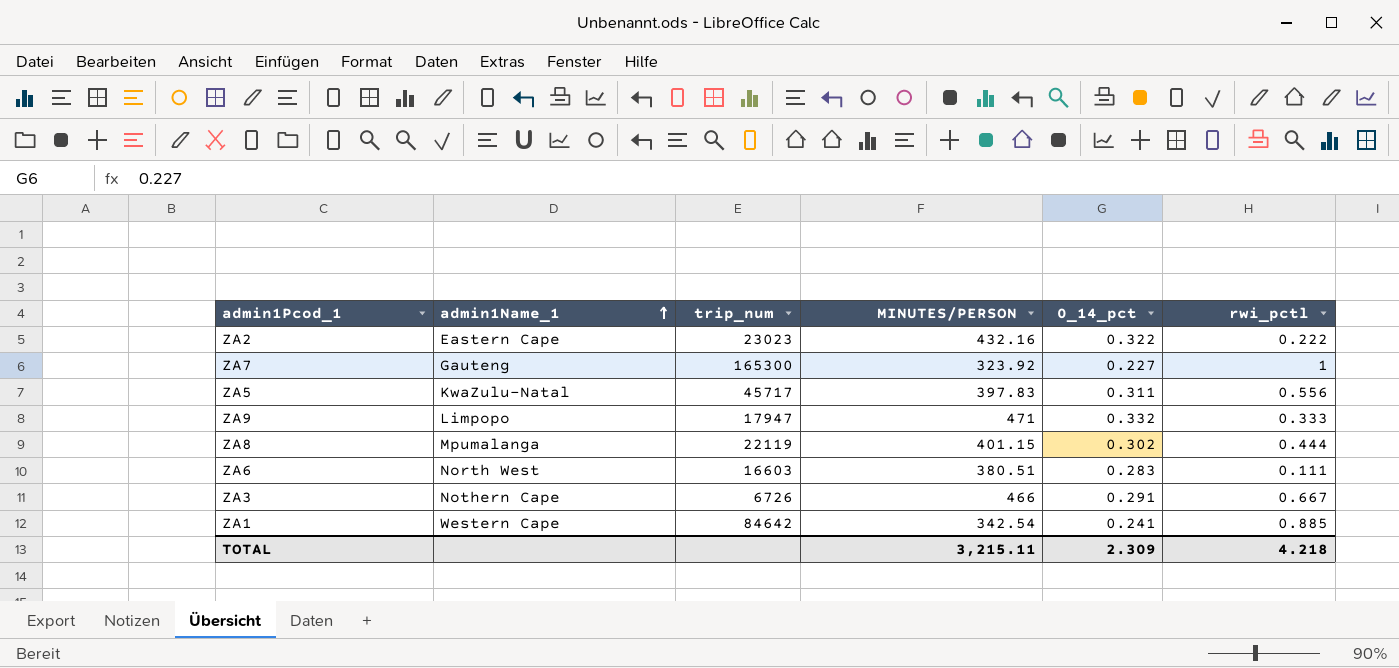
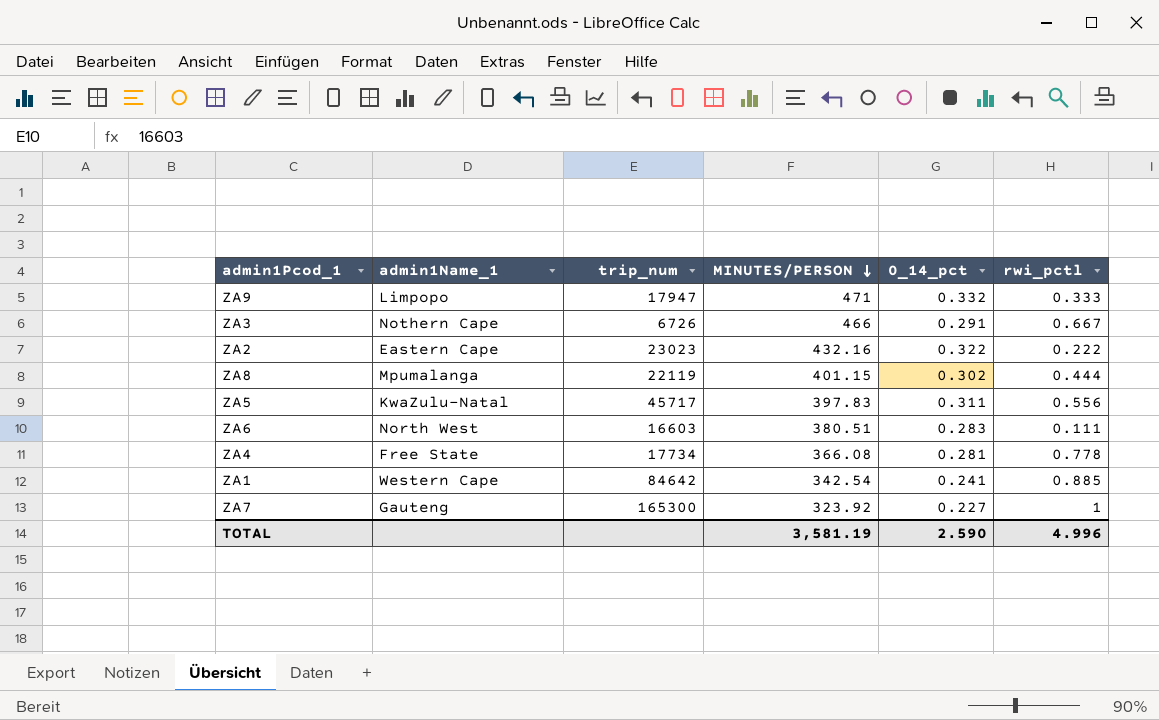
row order: admin1Name_1 ascending -> MINUTES/PERSON descending
row ZA4: none -> Free State | 17734 | 366.08 | 0.281 | 0.778
TOTAL | MINUTES/PERSON: 3,215.11 -> 3,581.19
TOTAL | 0_14_pct: 2.309 -> 2.590
TOTAL | rwi_pctl: 4.218 -> 4.996

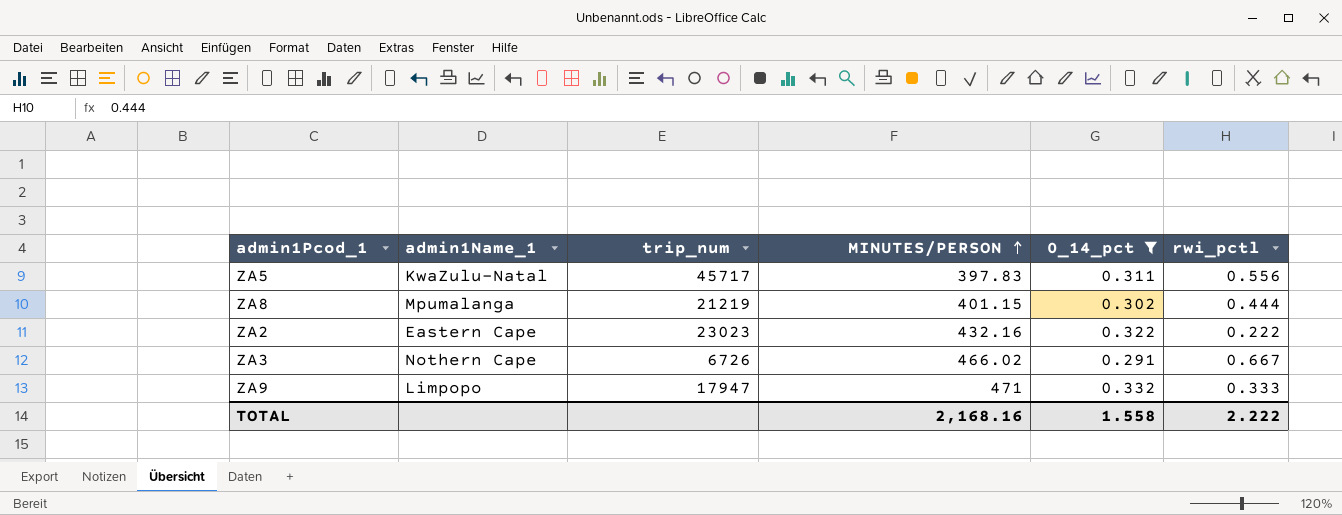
filter: none -> 0_14_pct >= 0.291
row order: MINUTES/PERSON descending -> MINUTES/PERSON ascending
ZA8 | trip_num: 22119 -> 21219
ZA3 | MINUTES/PERSON: 466 -> 466.02
TOTAL | MINUTES/PERSON: 3,581.19 -> 2,168.16
TOTAL | 0_14_pct: 2.590 -> 1.558
TOTAL | rwi_pctl: 4.996 -> 2.222

